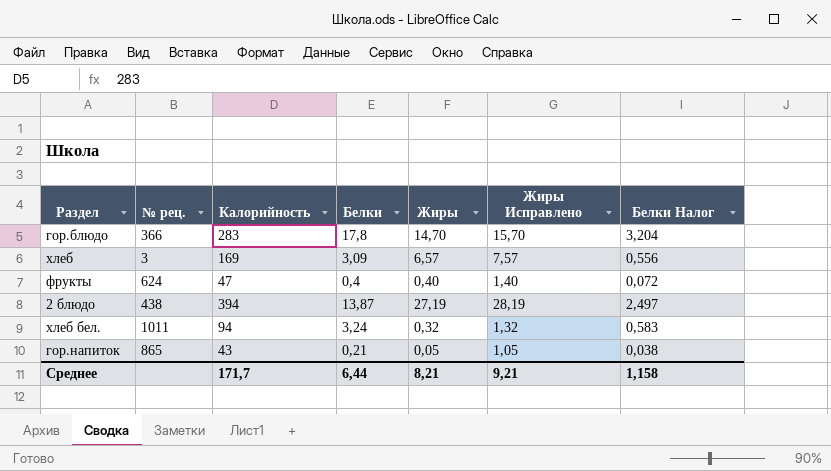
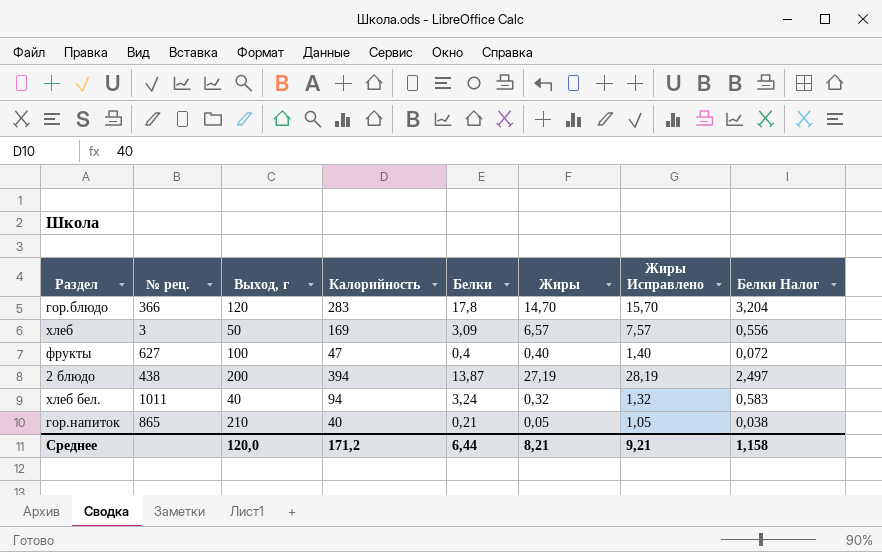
column Выход, г | position: none -> 3
фрукты | № рец.: 624 -> 627
гор.напиток | Калорийность: 43 -> 40
Среднее | Калорийность: 171,7 -> 171,2

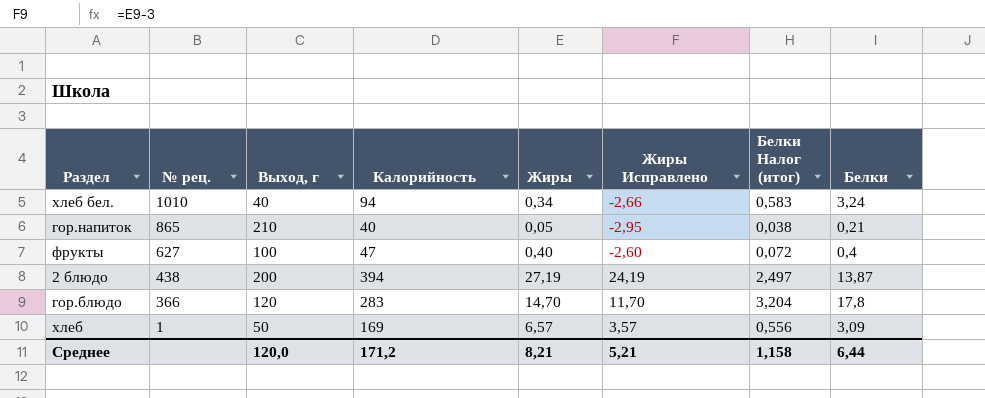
row order: none -> № рец. descending
column Жиры Исправлено | formula: [Жиры] + 1 -> [Жиры] - 3
column name: Белки Налог -> Белки Налог (итог)
column Белки | position: 5 -> 8
хлеб бел. | № рец.: 1011 -> 1010
хлеб бел. | Жиры: 0,32 -> 0,34
хлеб | № рец.: 3 -> 1
Среднее | Жиры Исправлено: 9,21 -> 5,21

